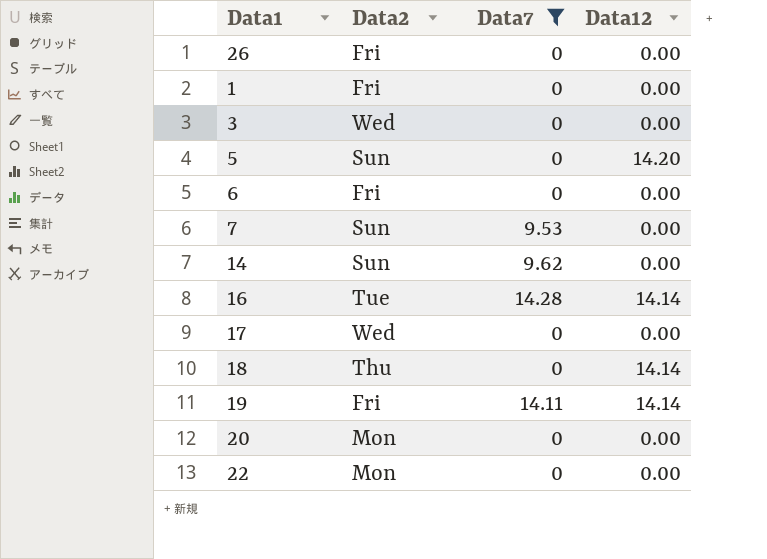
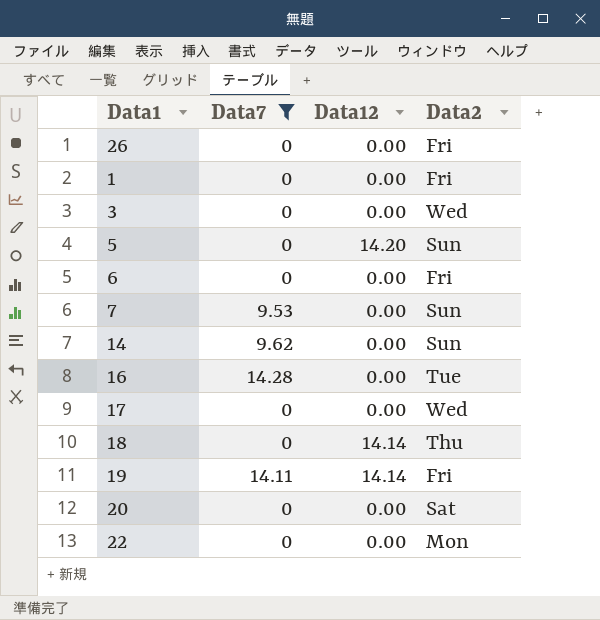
column Data2 | position: 2 -> 4
16 | Data12: 14.14 -> 0.00
20 | Data2: Mon -> Sat

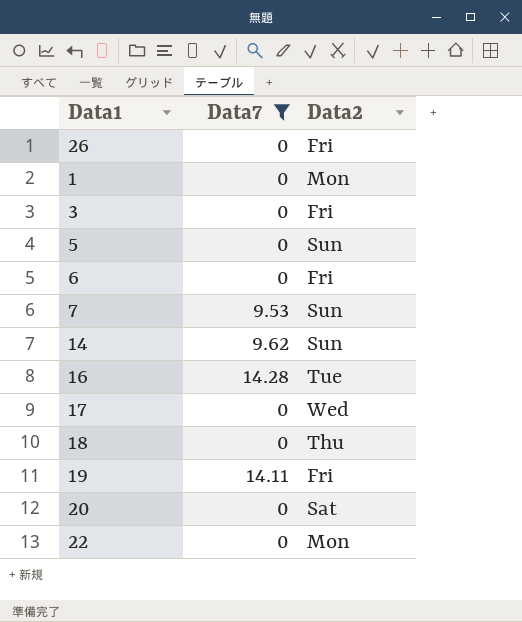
column Data12 | position: 3 -> none
1 | Data2: Fri -> Mon
3 | Data2: Wed -> Fri

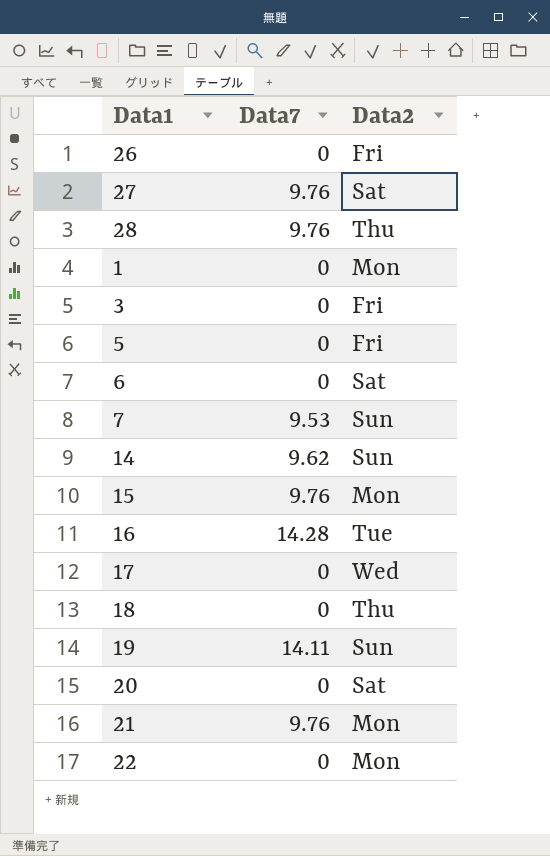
filter: Data7 != 9.76 -> none
5 | Data2: Sun -> Fri
6 | Data2: Fri -> Sat
19 | Data2: Fri -> Sun

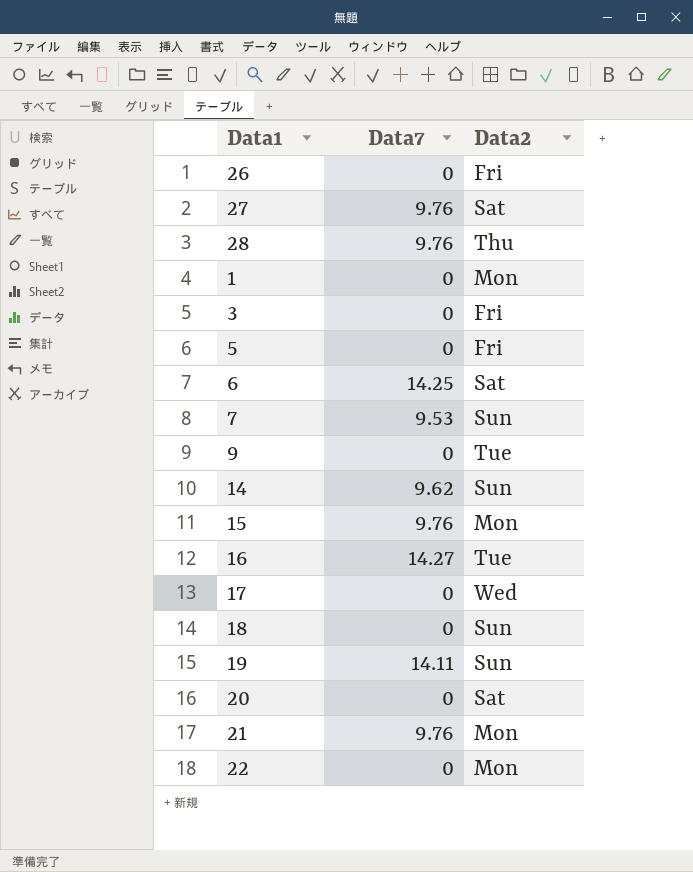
6 | Data7: 0 -> 14.25
row 9: none -> 0 | Tue
16 | Data7: 14.28 -> 14.27
18 | Data2: Thu -> Sun

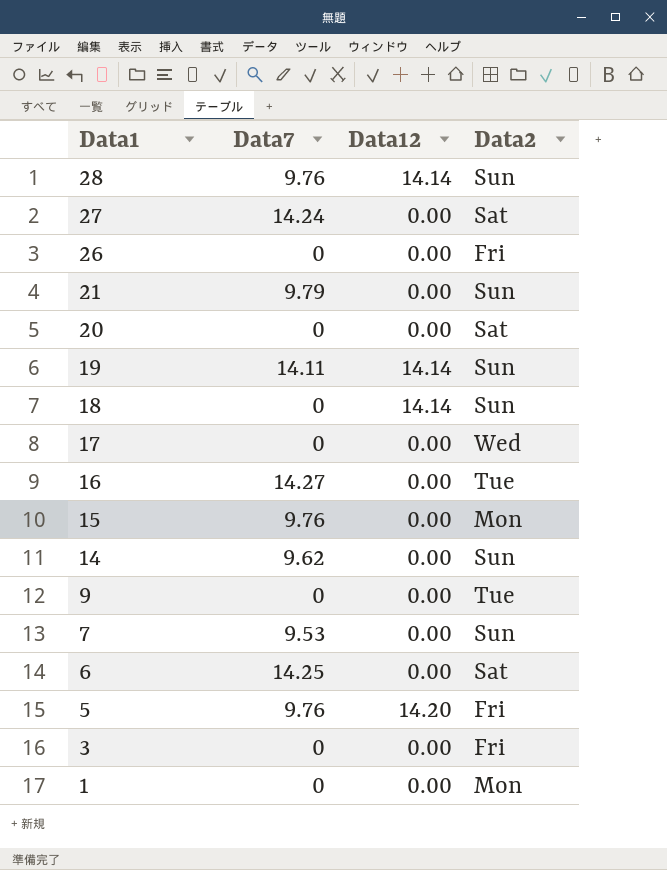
row order: none -> Data1 descending
column Data12 | position: none -> 3
row 22: 0 | Mon -> none
28 | Data2: Thu -> Sun
27 | Data7: 9.76 -> 14.24
21 | Data7: 9.76 -> 9.79
21 | Data2: Mon -> Sun
5 | Data7: 0 -> 9.76

